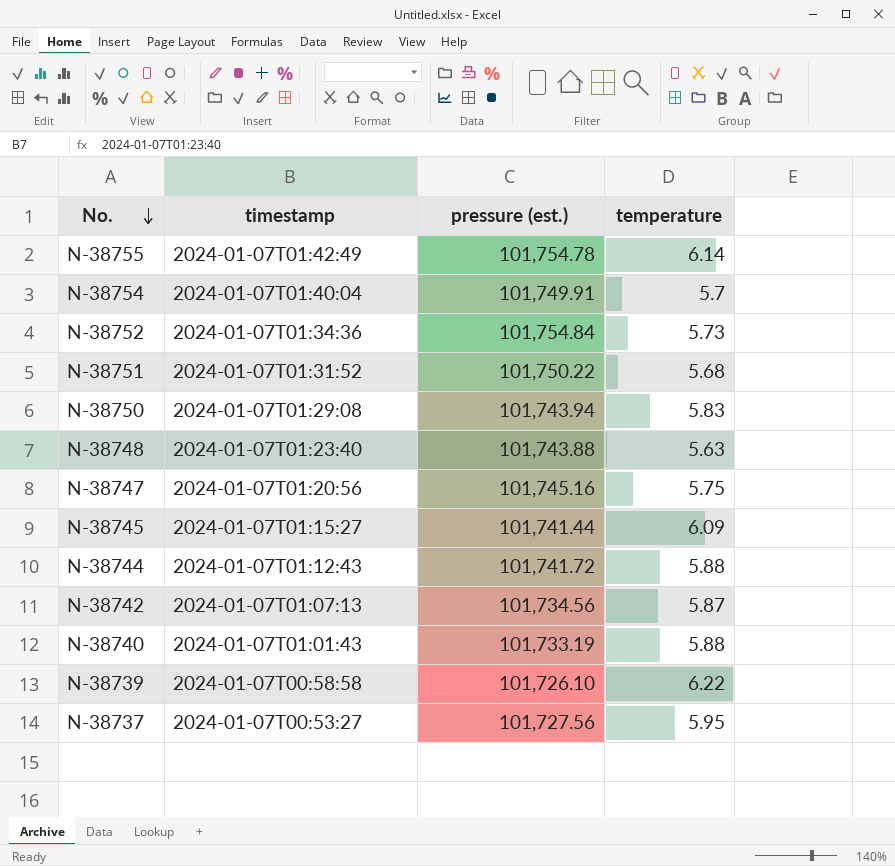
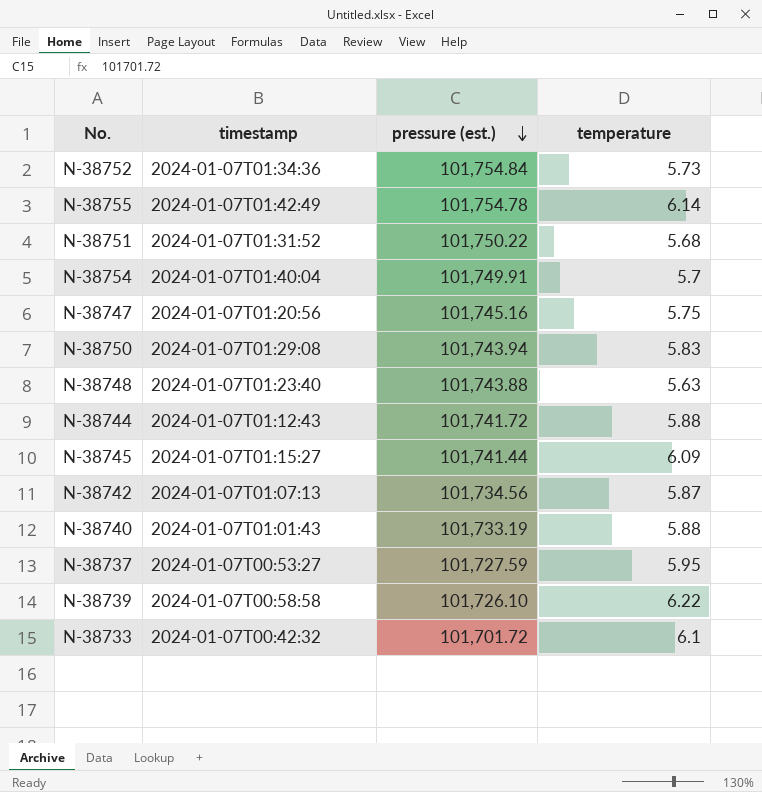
row order: No. descending -> pressure (est.) descending
N-38737 | pressure (est.): 101,727.56 -> 101,727.59
row N-38733: none -> 2024-01-07T00:42:32 | 101,701.72 | 6.1

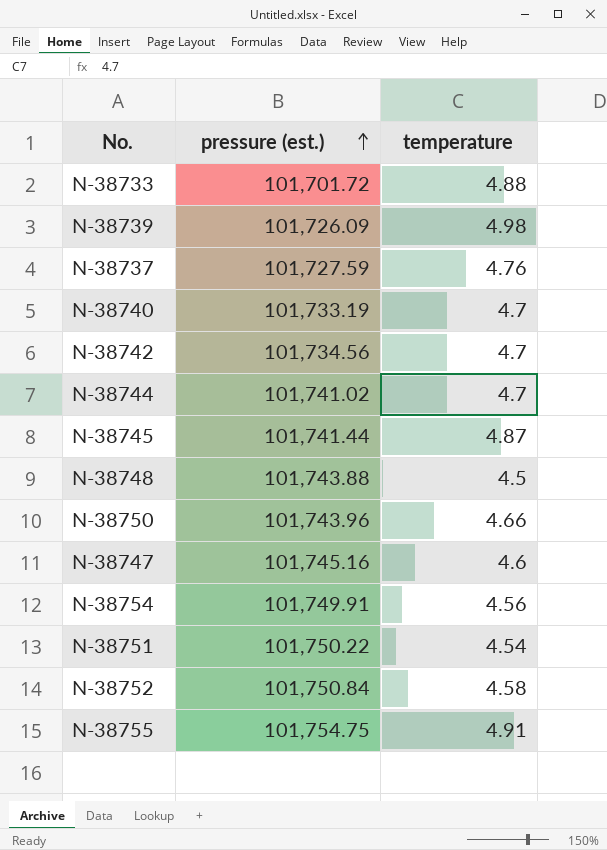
row order: pressure (est.) descending -> pressure (est.) ascending
column timestamp | position: 2 -> none
N-38733 | temperature: 6.1 -> 4.88
N-38739 | pressure (est.): 101,726.10 -> 101,726.09
N-38739 | temperature: 6.22 -> 4.98
N-38737 | temperature: 5.95 -> 4.76
N-38740 | temperature: 5.88 -> 4.7
N-38742 | temperature: 5.87 -> 4.7
N-38744 | pressure (est.): 101,741.72 -> 101,741.02
N-38744 | temperature: 5.88 -> 4.7
N-38745 | temperature: 6.09 -> 4.87
N-38748 | temperature: 5.63 -> 4.5
N-38750 | pressure (est.): 101,743.94 -> 101,743.96
N-38750 | temperature: 5.83 -> 4.66
N-38747 | temperature: 5.75 -> 4.6
N-38754 | temperature: 5.7 -> 4.56
N-38751 | temperature: 5.68 -> 4.54
N-38752 | pressure (est.): 101,754.84 -> 101,750.84
N-38752 | temperature: 5.73 -> 4.58
N-38755 | pressure (est.): 101,754.78 -> 101,754.75
N-38755 | temperature: 6.14 -> 4.91

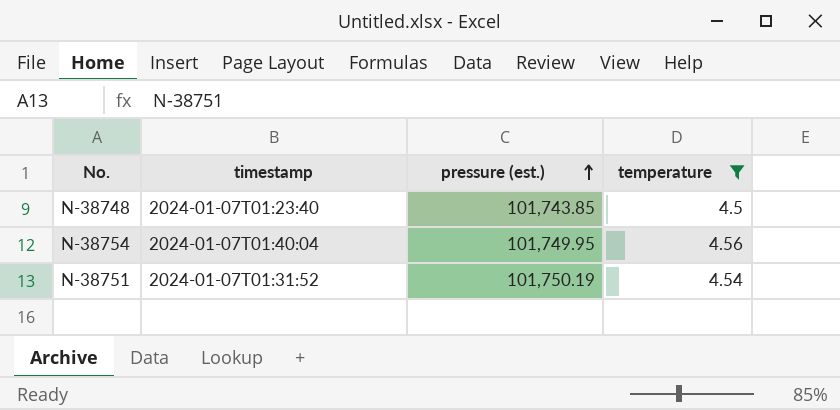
filter: none -> temperature <= 4.56
column timestamp | position: none -> 2
N-38748 | pressure (est.): 101,743.88 -> 101,743.85
N-38754 | pressure (est.): 101,749.91 -> 101,749.95
N-38751 | pressure (est.): 101,750.22 -> 101,750.19

